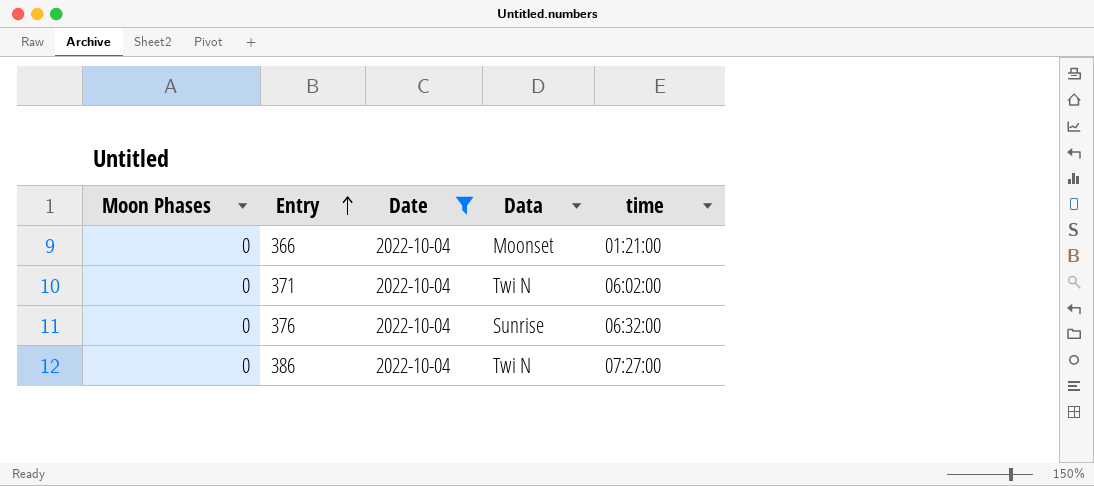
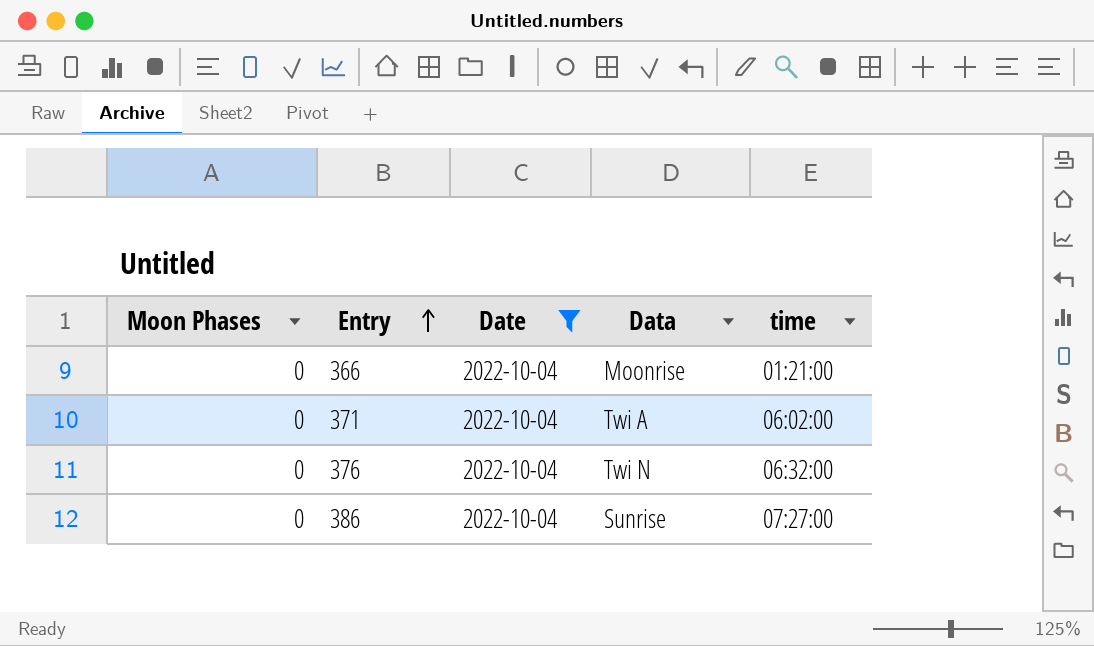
366 | Data: Moonset -> Moonrise
371 | Data: Twi N -> Twi A
376 | Data: Sunrise -> Twi N
386 | Data: Twi N -> Sunrise

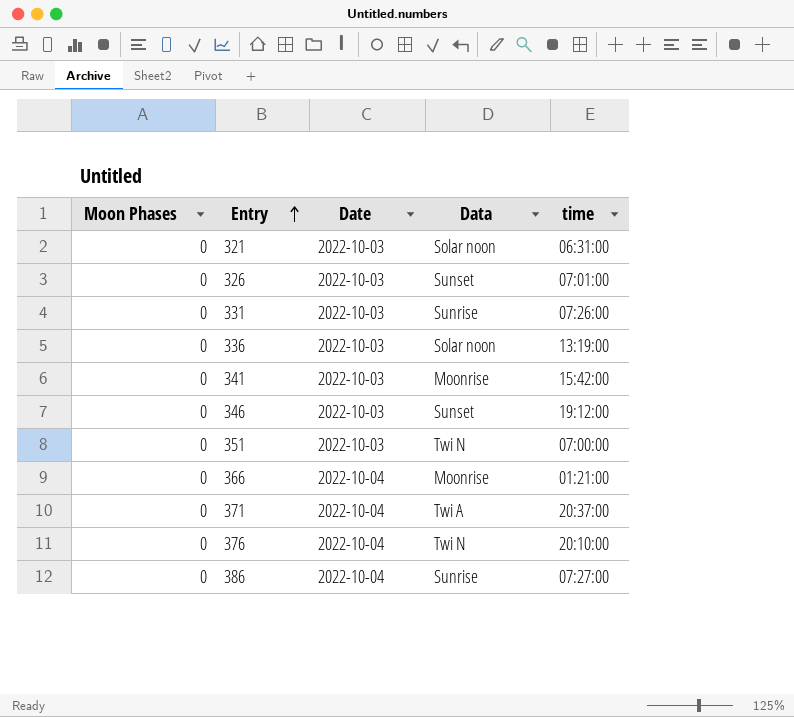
filter: Date = 2022-10-04 -> none
371 | time: 06:02:00 -> 20:37:00
376 | time: 06:32:00 -> 20:10:00

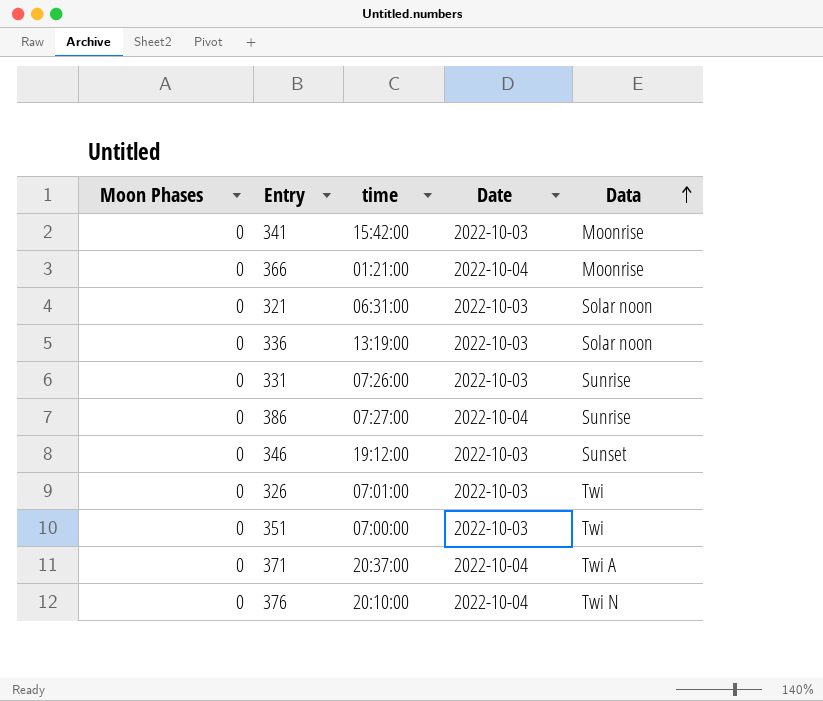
row order: Entry ascending -> Data ascending
column time | position: 5 -> 3
326 | Data: Sunset -> Twi
351 | Data: Twi N -> Twi

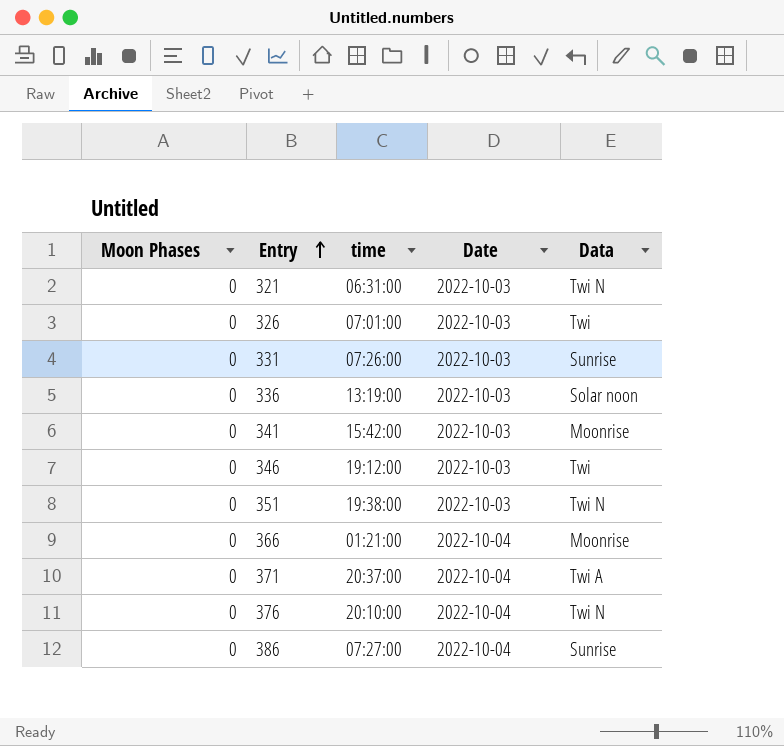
row order: Data ascending -> Entry ascending
321 | Data: Solar noon -> Twi N
346 | Data: Sunset -> Twi
351 | time: 07:00:00 -> 19:38:00
351 | Data: Twi -> Twi N

